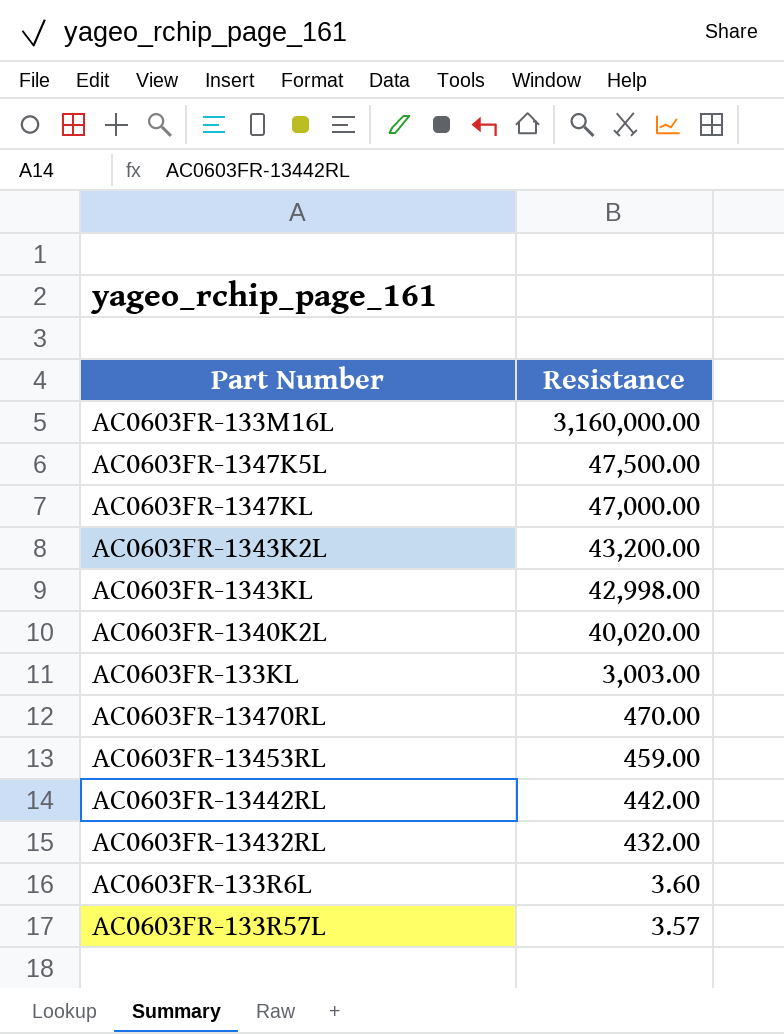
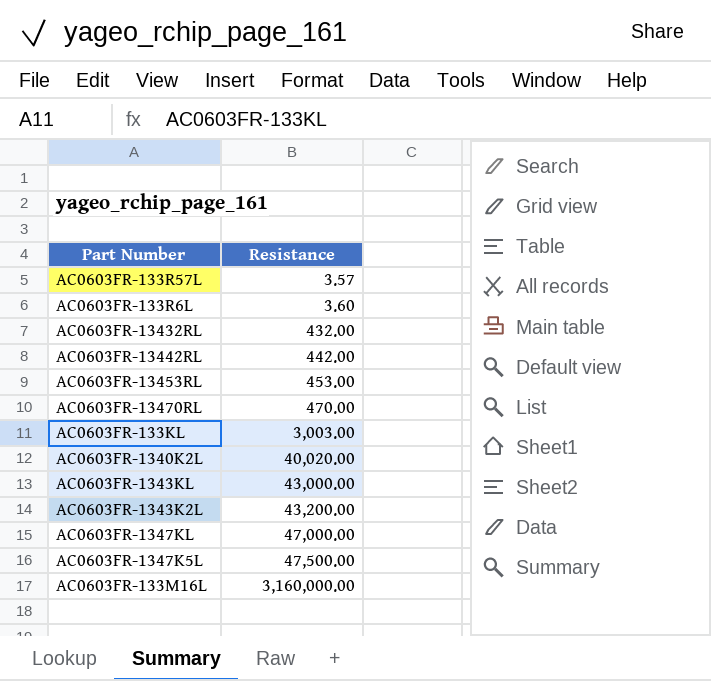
row order: Resistance descending -> Resistance ascending
AC0603FR-13453RL | Resistance: 459.00 -> 453.00
AC0603FR-1343KL | Resistance: 42,998.00 -> 43,000.00

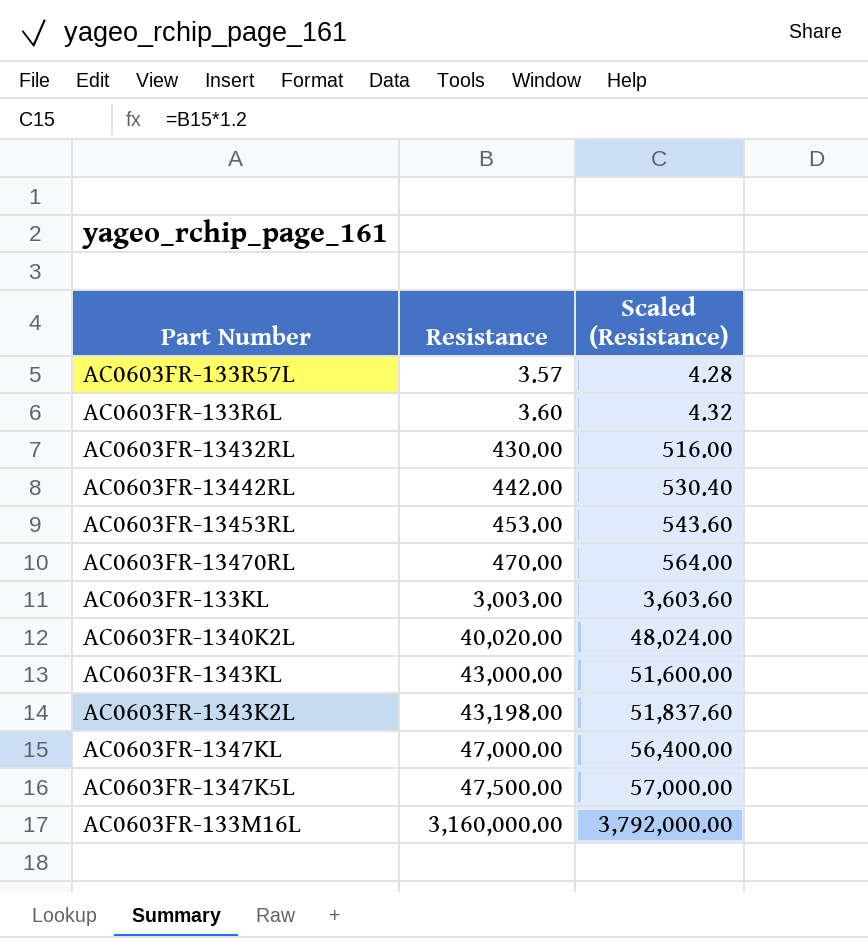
column Scaled (Resistance) | formula: none -> [Resistance] * 1.2
AC0603FR-13432RL | Resistance: 432.00 -> 430.00
AC0603FR-1343K2L | Resistance: 43,200.00 -> 43,198.00

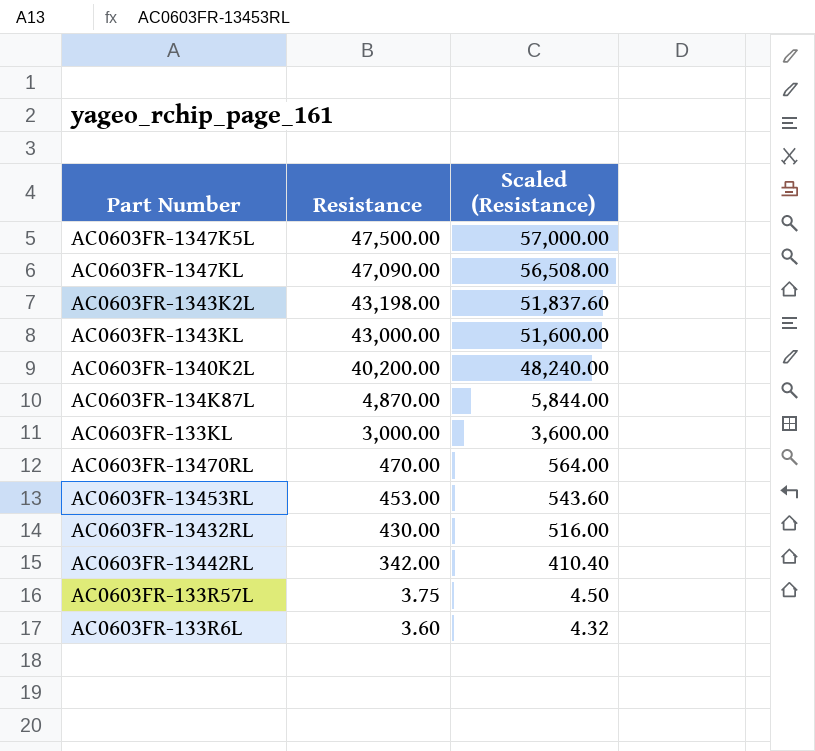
row order: Resistance ascending -> Resistance descending
row AC0603FR-133M16L: 3,160,000.00 | 3,792,000.00 -> none
AC0603FR-1347KL | Resistance: 47,000.00 -> 47,090.00
AC0603FR-1347KL | Scaled (Resistance): 56,400.00 -> 56,508.00
AC0603FR-1340K2L | Resistance: 40,020.00 -> 40,200.00
AC0603FR-1340K2L | Scaled (Resistance): 48,024.00 -> 48,240.00
row AC0603FR-134K87L: none -> 4,870.00 | 5,844.00
AC0603FR-133KL | Resistance: 3,003.00 -> 3,000.00
AC0603FR-133KL | Scaled (Resistance): 3,603.60 -> 3,600.00
AC0603FR-13442RL | Resistance: 442.00 -> 342.00
AC0603FR-13442RL | Scaled (Resistance): 530.40 -> 410.40
AC0603FR-133R57L | Resistance: 3.57 -> 3.75
AC0603FR-133R57L | Scaled (Resistance): 4.28 -> 4.50

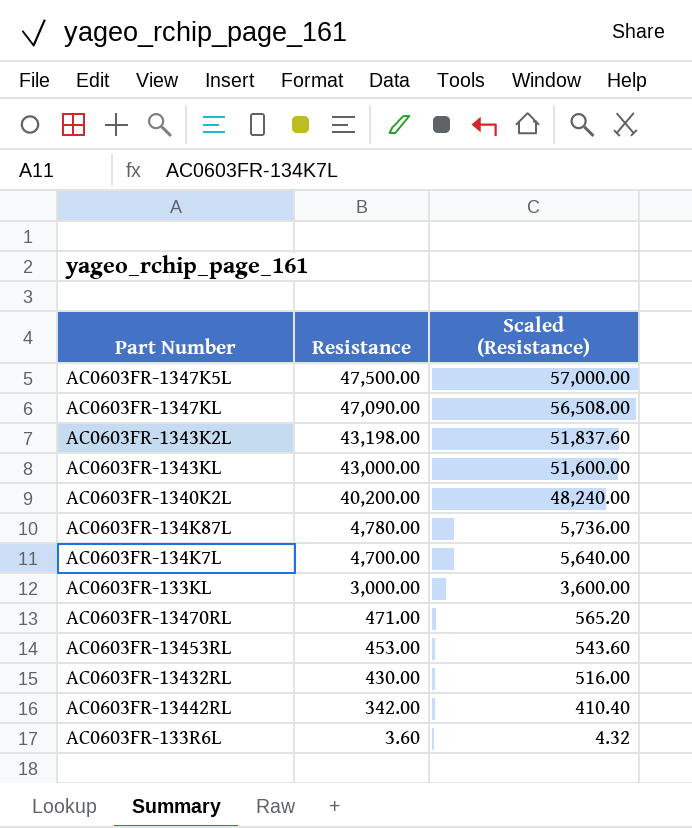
row AC0603FR-133R57L: 3.75 | 4.50 -> none
AC0603FR-134K87L | Resistance: 4,870.00 -> 4,780.00
AC0603FR-134K87L | Scaled (Resistance): 5,844.00 -> 5,736.00
row AC0603FR-134K7L: none -> 4,700.00 | 5,640.00
AC0603FR-13470RL | Resistance: 470.00 -> 471.00
AC0603FR-13470RL | Scaled (Resistance): 564.00 -> 565.20

